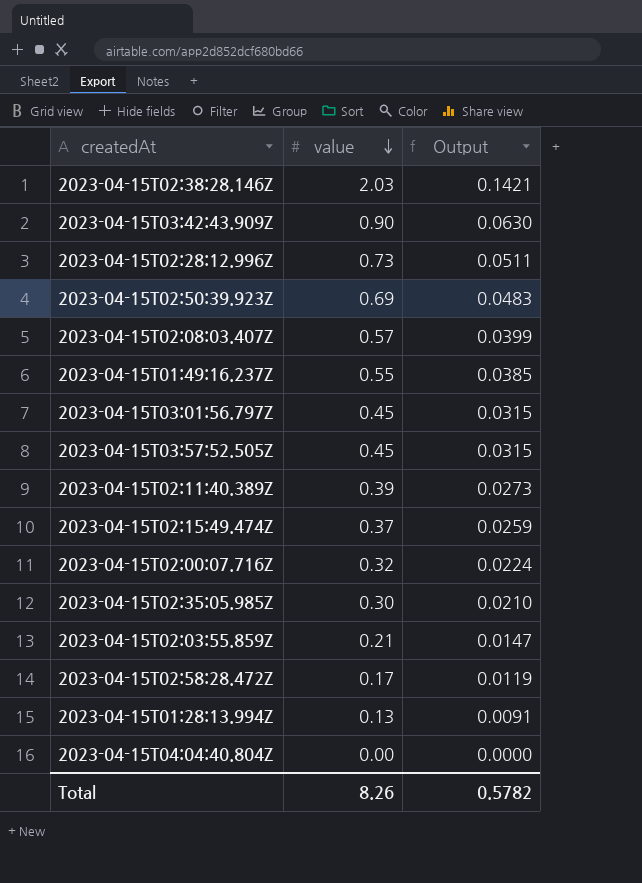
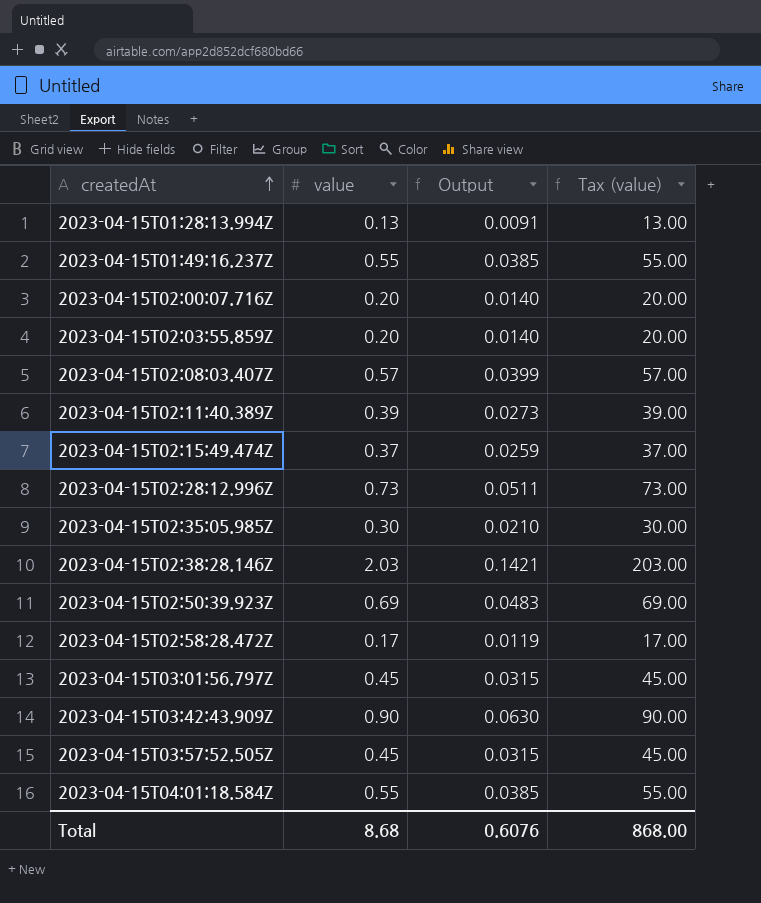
row order: value descending -> createdAt ascending
column Tax (value) | formula: none -> [value] * 100
row 2023-04-15T04:04:40.804Z: 0.00 | 0.0000 -> none
2023-04-15T02:00:07.716Z | value: 0.32 -> 0.20
2023-04-15T02:00:07.716Z | Output: 0.0224 -> 0.0140
2023-04-15T02:03:55.859Z | value: 0.21 -> 0.20
2023-04-15T02:03:55.859Z | Output: 0.0147 -> 0.0140
row 2023-04-15T04:01:18.584Z: none -> 0.55 | 0.0385 | 55.00
Total | value: 8.26 -> 8.68
Total | Output: 0.5782 -> 0.6076

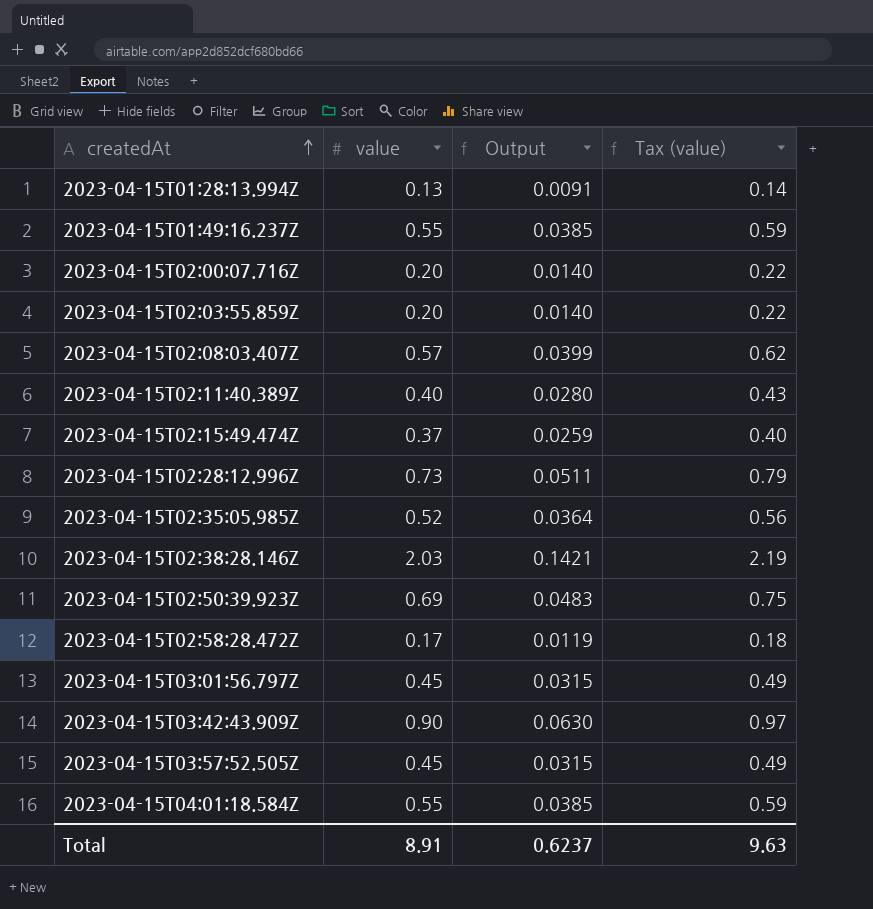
column Tax (value) | formula: [value] * 100 -> [value] * 1.08
2023-04-15T02:11:40.389Z | value: 0.39 -> 0.40
2023-04-15T02:11:40.389Z | Output: 0.0273 -> 0.0280
2023-04-15T02:35:05.985Z | value: 0.30 -> 0.52
2023-04-15T02:35:05.985Z | Output: 0.0210 -> 0.0364
Total | value: 8.68 -> 8.91
Total | Output: 0.6076 -> 0.6237
Total | Tax (value): 868.00 -> 9.63

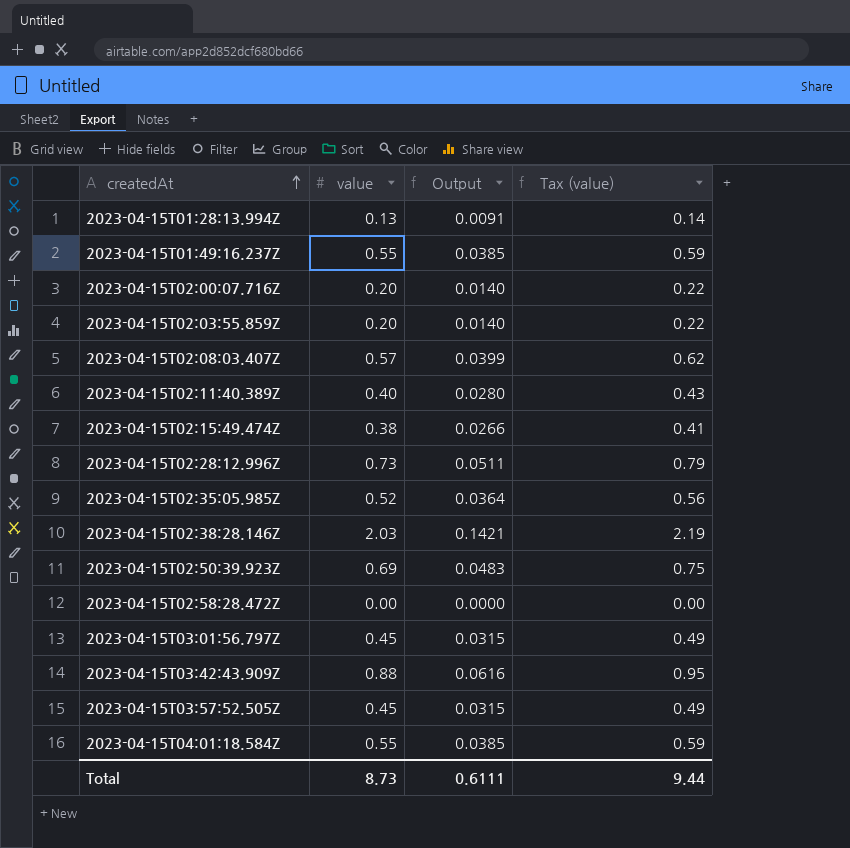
2023-04-15T02:15:49.474Z | value: 0.37 -> 0.38
2023-04-15T02:15:49.474Z | Output: 0.0259 -> 0.0266
2023-04-15T02:15:49.474Z | Tax (value): 0.40 -> 0.41
2023-04-15T02:58:28.472Z | value: 0.17 -> 0.00
2023-04-15T02:58:28.472Z | Output: 0.0119 -> 0.0000
2023-04-15T02:58:28.472Z | Tax (value): 0.18 -> 0.00
2023-04-15T03:42:43.909Z | value: 0.90 -> 0.88
2023-04-15T03:42:43.909Z | Output: 0.0630 -> 0.0616
2023-04-15T03:42:43.909Z | Tax (value): 0.97 -> 0.95
Total | value: 8.91 -> 8.73
Total | Output: 0.6237 -> 0.6111
Total | Tax (value): 9.63 -> 9.44

